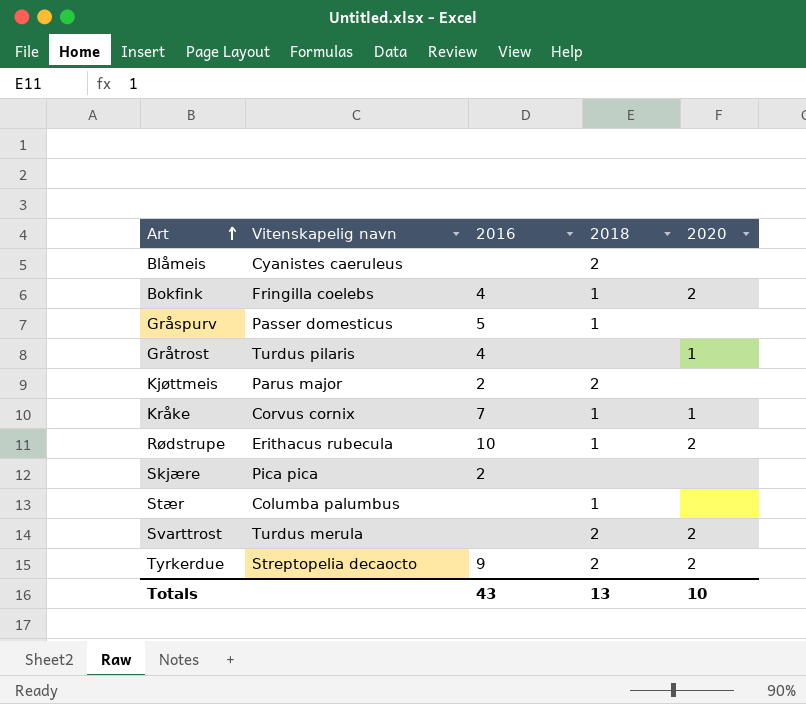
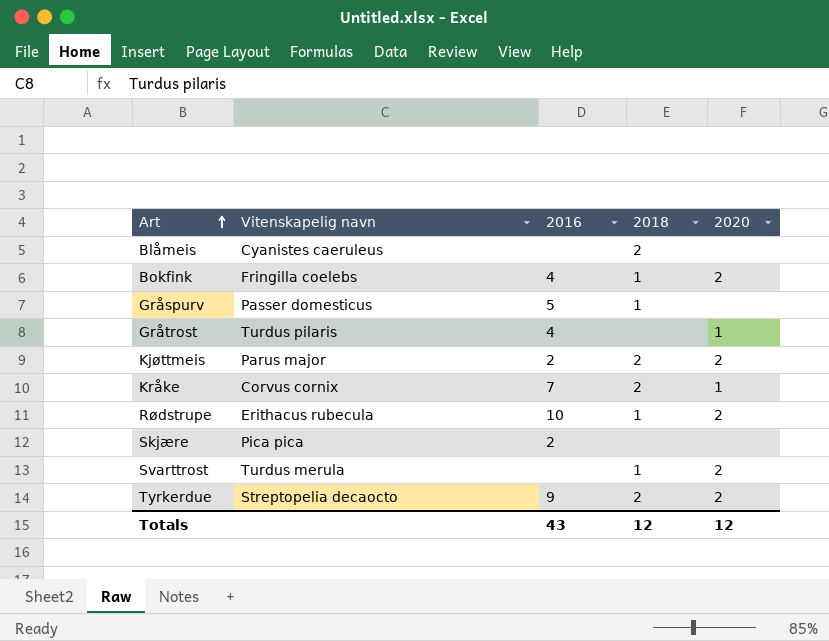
row Stær: Columba palumbus | none | 1 | none -> none
Kjøttmeis | 2020: none -> 2
Kråke | 2018: 1 -> 2
Svarttrost | 2018: 2 -> 1
Totals | 2018: 13 -> 12
Totals | 2020: 10 -> 12

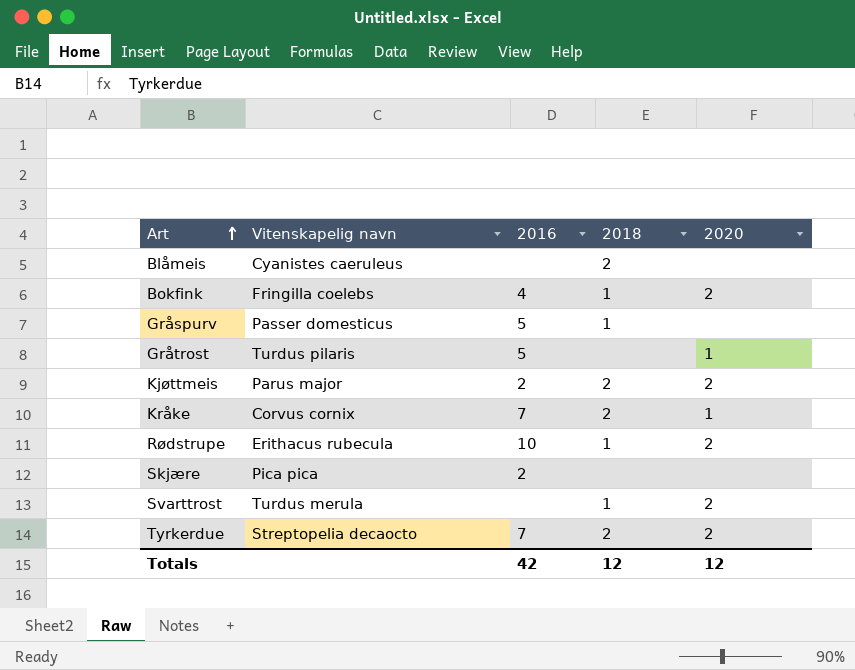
Gråtrost | 2016: 4 -> 5
Tyrkerdue | 2016: 9 -> 7
Totals | 2016: 43 -> 42

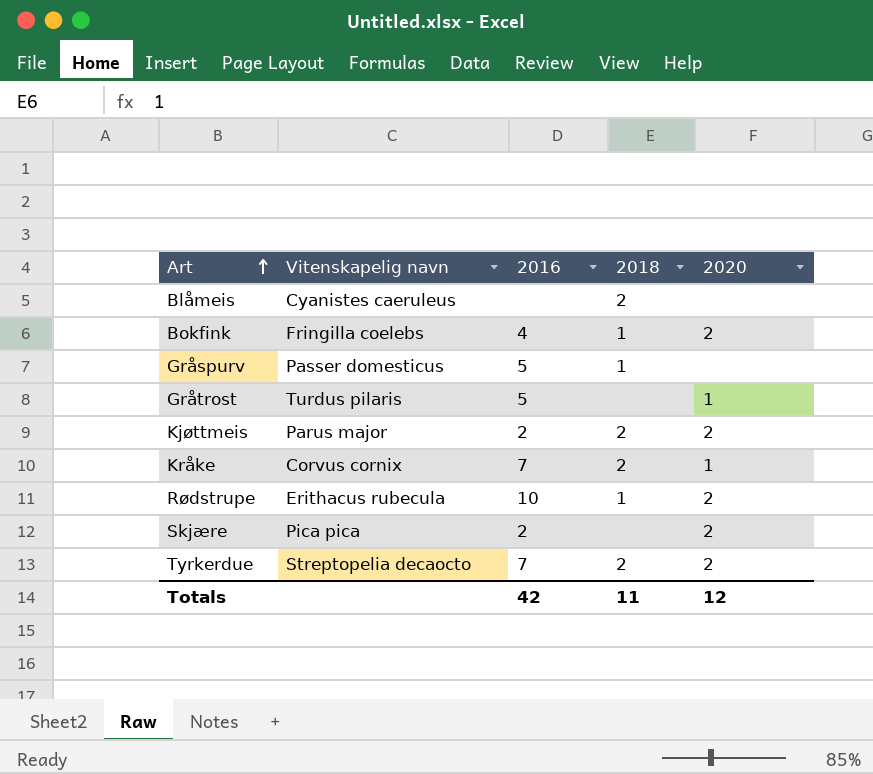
row Svarttrost: Turdus merula | none | 1 | 2 -> none
Skjære | 2020: none -> 2
Totals | 2018: 12 -> 11

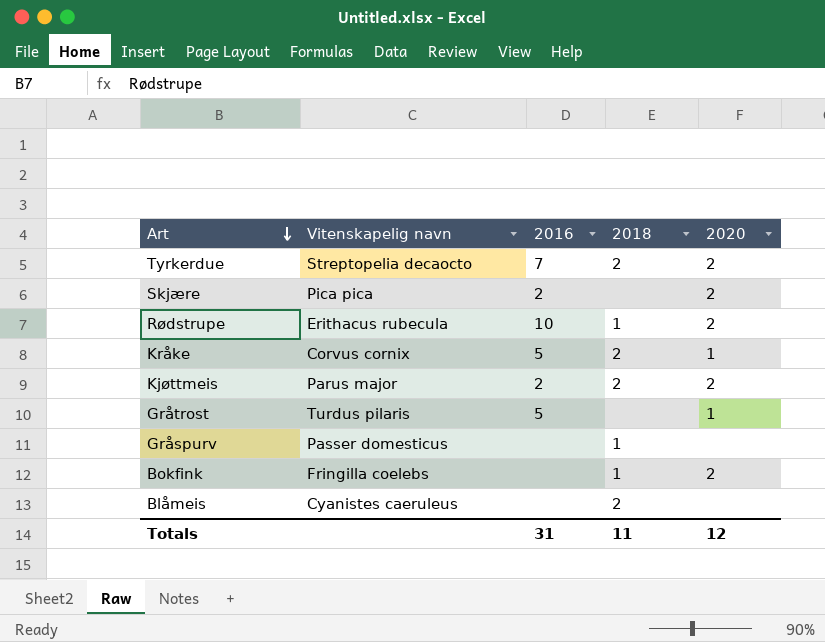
row order: Art ascending -> Art descending
Kråke | 2016: 7 -> 5
Gråspurv | 2016: 5 -> none
Bokfink | 2016: 4 -> none
Totals | 2016: 42 -> 31

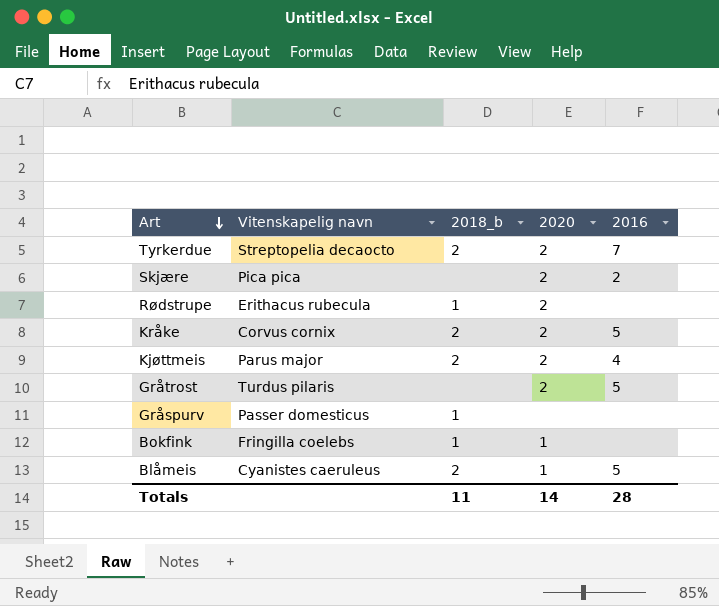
column name: 2018 -> 2018_b
column 2016 | position: 3 -> 5
Rødstrupe | 2016: 10 -> none
Kråke | 2020: 1 -> 2
Kjøttmeis | 2016: 2 -> 4
Gråtrost | 2020: 1 -> 2
Bokfink | 2020: 2 -> 1
Blåmeis | 2020: none -> 1
Blåmeis | 2016: none -> 5
Totals | 2020: 12 -> 14
Totals | 2016: 31 -> 28

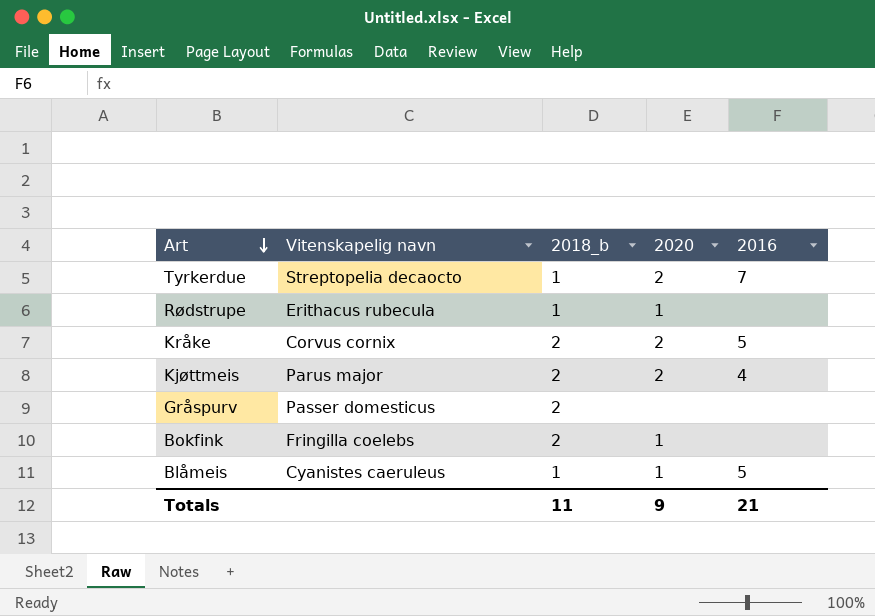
row Skjære: Pica pica | none | 2 | 2 -> none
row Gråtrost: Turdus pilaris | none | 2 | 5 -> none
Tyrkerdue | 2018_b: 2 -> 1
Rødstrupe | 2020: 2 -> 1
Gråspurv | 2018_b: 1 -> 2
Bokfink | 2018_b: 1 -> 2
Blåmeis | 2018_b: 2 -> 1
Totals | 2020: 14 -> 9
Totals | 2016: 28 -> 21

